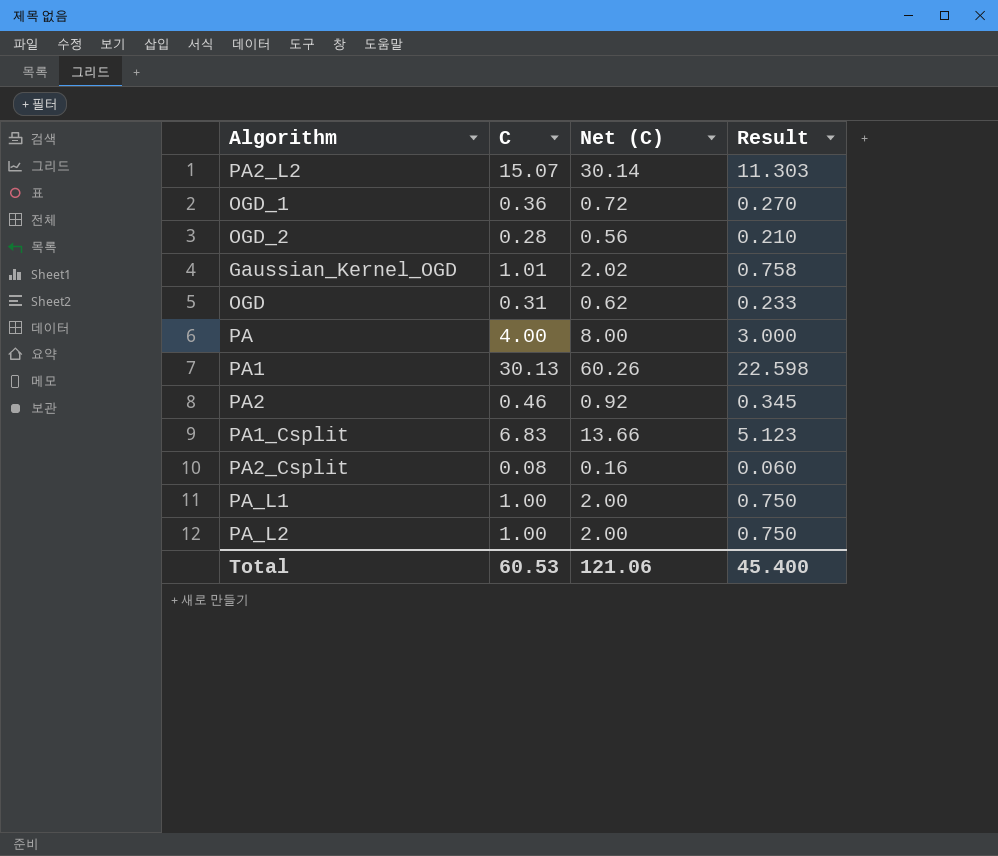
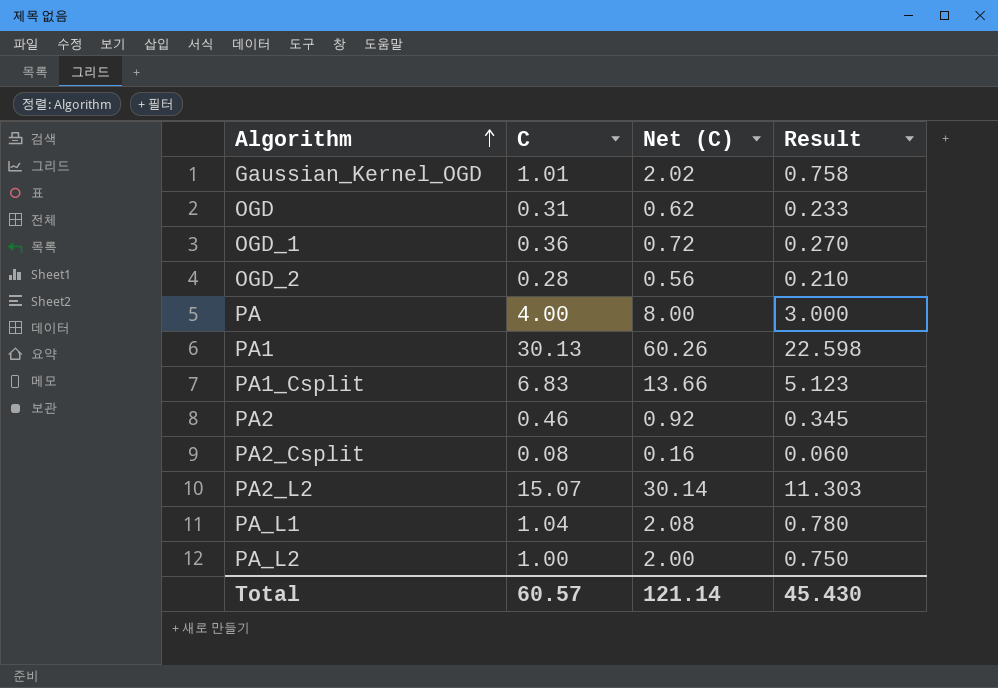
row order: none -> Algorithm ascending
PA_L1 | C: 1.00 -> 1.04
PA_L1 | Net (C): 2.00 -> 2.08
PA_L1 | Result: 0.750 -> 0.780
Total | C: 60.53 -> 60.57
Total | Net (C): 121.06 -> 121.14
Total | Result: 45.400 -> 45.430

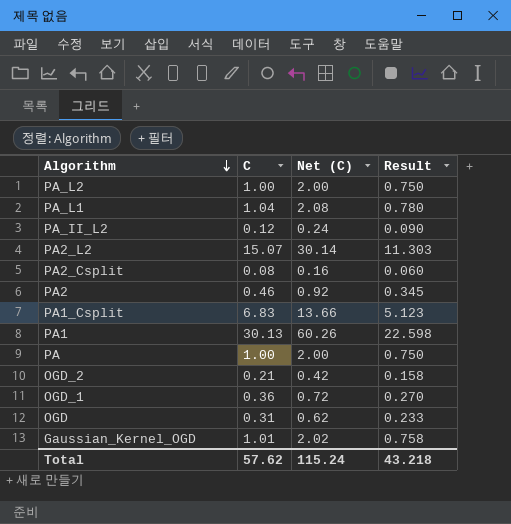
row order: Algorithm ascending -> Algorithm descending
row PA_II_L2: none -> 0.12 | 0.24 | 0.090
PA | C: 4.00 -> 1.00
PA | Net (C): 8.00 -> 2.00
PA | Result: 3.000 -> 0.750
OGD_2 | C: 0.28 -> 0.21
OGD_2 | Net (C): 0.56 -> 0.42
OGD_2 | Result: 0.210 -> 0.158
Total | C: 60.57 -> 57.62
Total | Net (C): 121.14 -> 115.24
Total | Result: 45.430 -> 43.218

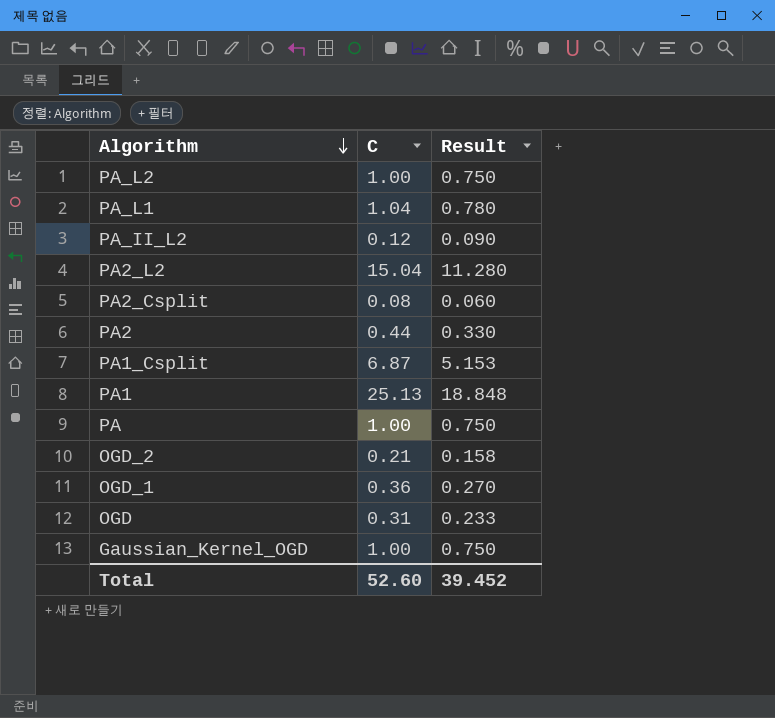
column Net (C) | formula: [C] * 2 -> none
PA2_L2 | C: 15.07 -> 15.04
PA2_L2 | Result: 11.303 -> 11.280
PA2 | C: 0.46 -> 0.44
PA2 | Result: 0.345 -> 0.330
PA1_Csplit | C: 6.83 -> 6.87
PA1_Csplit | Result: 5.123 -> 5.153
PA1 | C: 30.13 -> 25.13
PA1 | Result: 22.598 -> 18.848
Gaussian_Kernel_OGD | C: 1.01 -> 1.00
Gaussian_Kernel_OGD | Result: 0.758 -> 0.750
Total | C: 57.62 -> 52.60
Total | Result: 43.218 -> 39.452

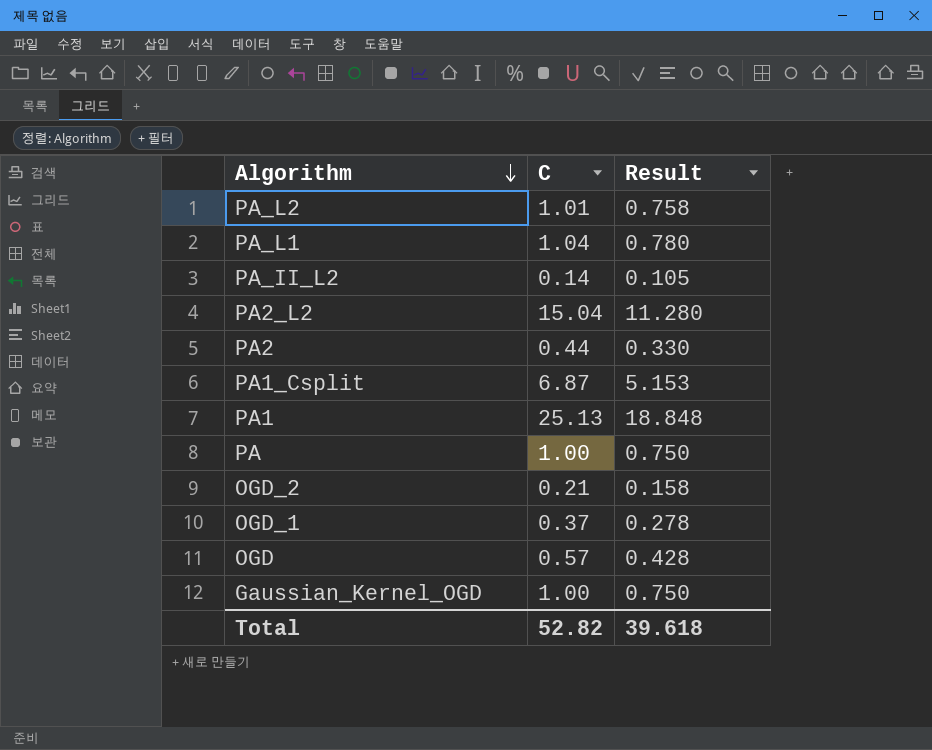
row PA2_Csplit: 0.08 | 0.060 -> none
PA_L2 | C: 1.00 -> 1.01
PA_L2 | Result: 0.750 -> 0.758
PA_II_L2 | C: 0.12 -> 0.14
PA_II_L2 | Result: 0.090 -> 0.105
OGD_1 | C: 0.36 -> 0.37
OGD_1 | Result: 0.270 -> 0.278
OGD | C: 0.31 -> 0.57
OGD | Result: 0.233 -> 0.428
Total | C: 52.60 -> 52.82
Total | Result: 39.452 -> 39.618

